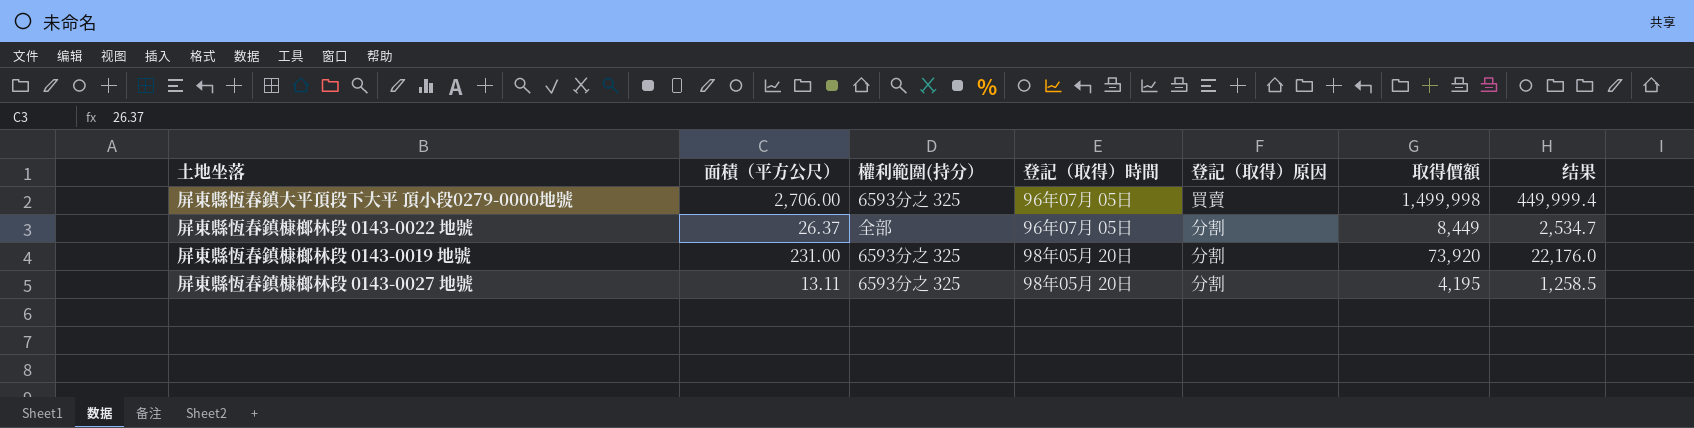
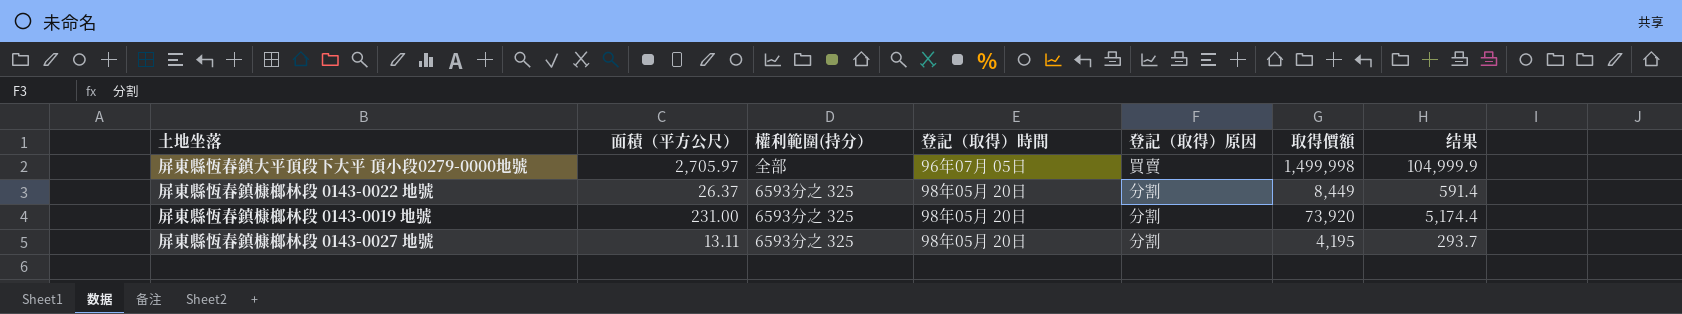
column 结果 | formula: [取得價額] * 0.3 -> [取得價額] * 0.07
屏東縣恆春鎮大平頂段下大平 頂小段0279-0000地號 | 面積（平方公尺）: 2,706.00 -> 2,705.97
屏東縣恆春鎮大平頂段下大平 頂小段0279-0000地號 | 權利範圍(持分）: 6593分之 325 -> 全部
屏東縣恆春鎮槺榔林段 0143-0022 地號 | 權利範圍(持分）: 全部 -> 6593分之 325
屏東縣恆春鎮槺榔林段 0143-0022 地號 | 登記（取得）時間: 96年07月 05日 -> 98年05月 20日

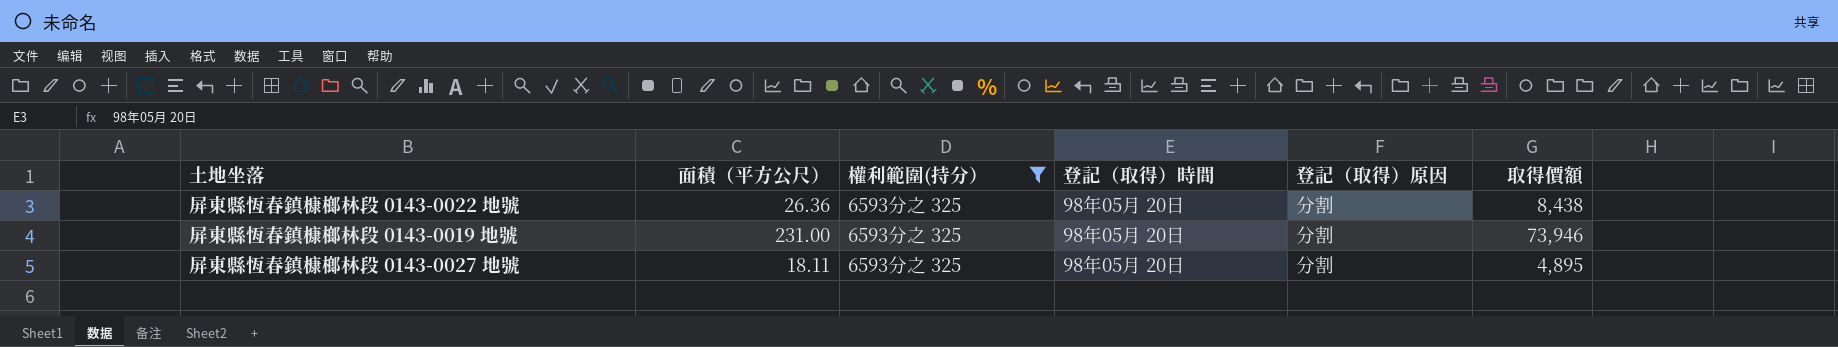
filter: none -> 權利範圍(持分） = 6593分之 325
column 结果 | formula: [取得價額] * 0.07 -> none
屏東縣恆春鎮槺榔林段 0143-0022 地號 | 面積（平方公尺）: 26.37 -> 26.36
屏東縣恆春鎮槺榔林段 0143-0022 地號 | 取得價額: 8,449 -> 8,438
屏東縣恆春鎮槺榔林段 0143-0019 地號 | 取得價額: 73,920 -> 73,946
屏東縣恆春鎮槺榔林段 0143-0027 地號 | 面積（平方公尺）: 13.11 -> 18.11
屏東縣恆春鎮槺榔林段 0143-0027 地號 | 取得價額: 4,195 -> 4,895

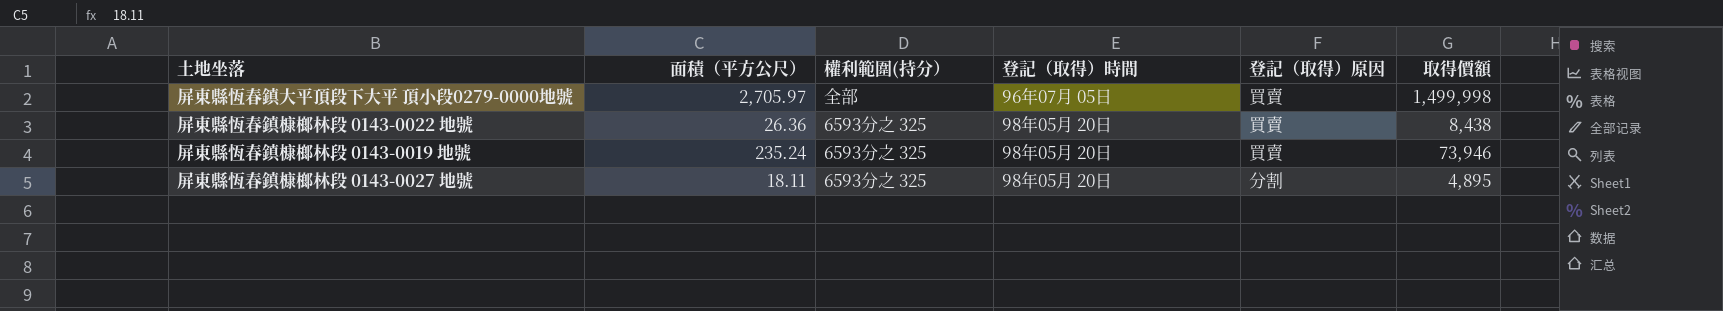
filter: 權利範圍(持分） = 6593分之 325 -> none
屏東縣恆春鎮槺榔林段 0143-0022 地號 | 登記（取得）原因: 分割 -> 買賣
屏東縣恆春鎮槺榔林段 0143-0019 地號 | 面積（平方公尺）: 231.00 -> 235.24
屏東縣恆春鎮槺榔林段 0143-0019 地號 | 登記（取得）原因: 分割 -> 買賣

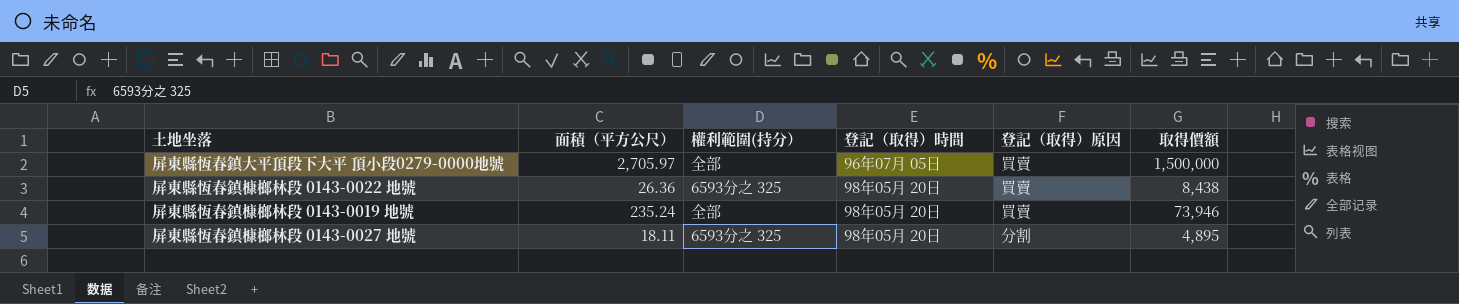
屏東縣恆春鎮大平頂段下大平 頂小段0279-0000地號 | 取得價額: 1,499,998 -> 1,500,000
屏東縣恆春鎮槺榔林段 0143-0019 地號 | 權利範圍(持分）: 6593分之 325 -> 全部

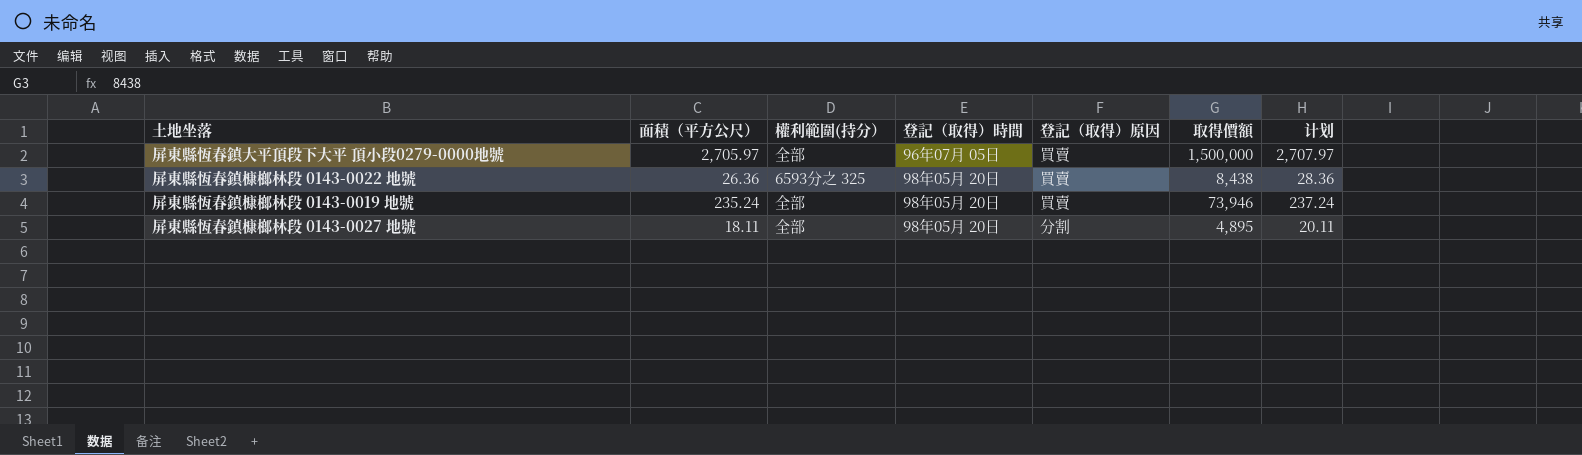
column 计划 | formula: none -> [面積（平方公尺）] + 2
屏東縣恆春鎮槺榔林段 0143-0027 地號 | 權利範圍(持分）: 6593分之 325 -> 全部

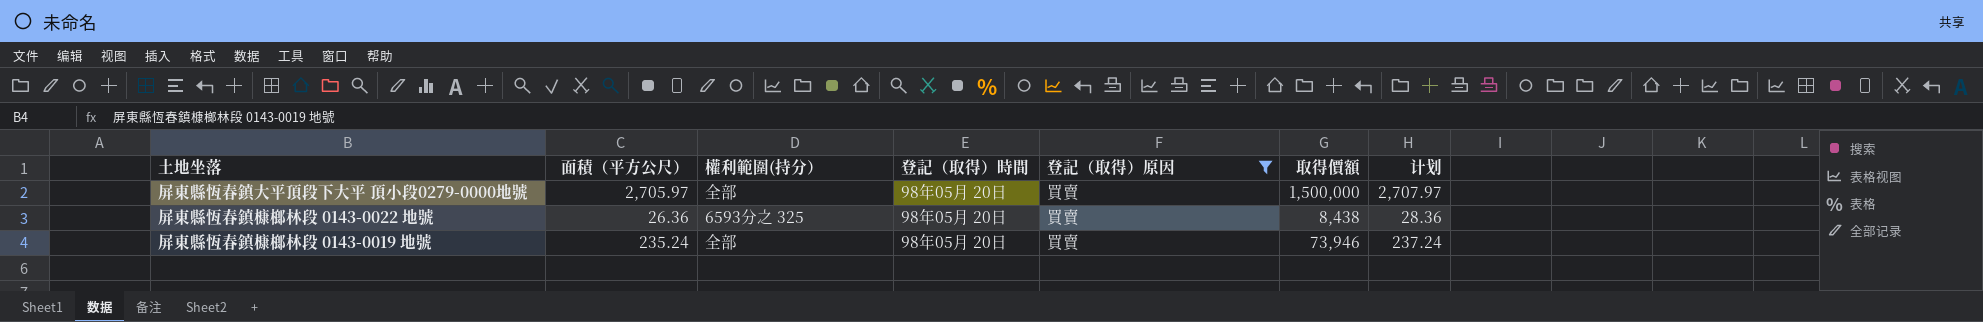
filter: none -> 登記（取得）原因 = 買賣
屏東縣恆春鎮大平頂段下大平 頂小段0279-0000地號 | 登記（取得）時間: 96年07月 05日 -> 98年05月 20日

